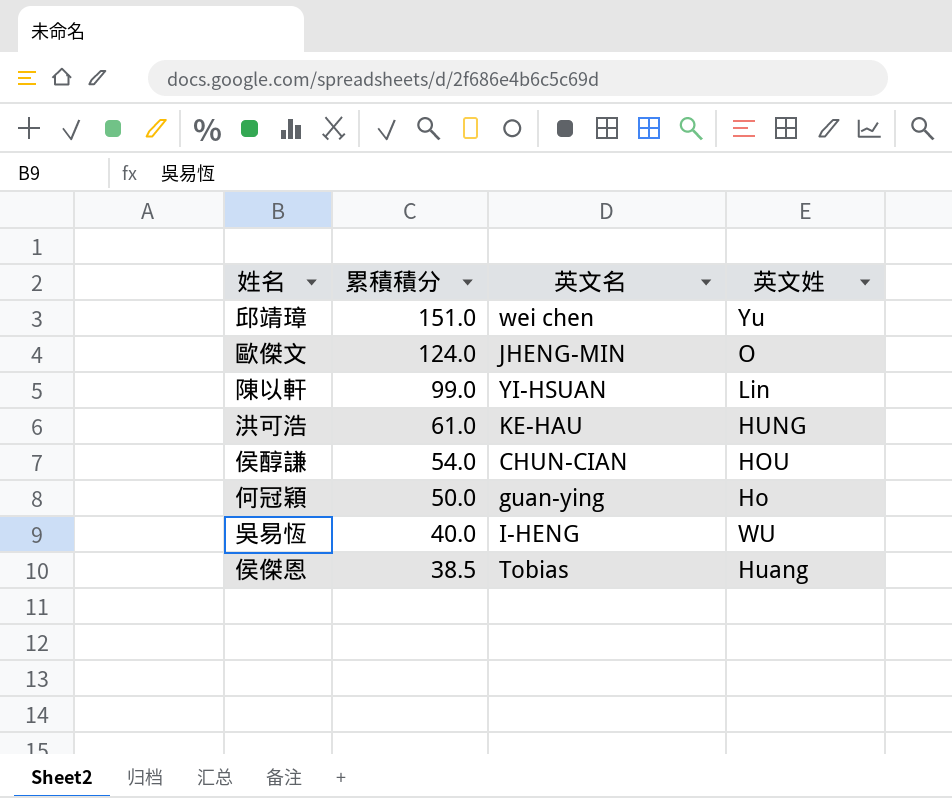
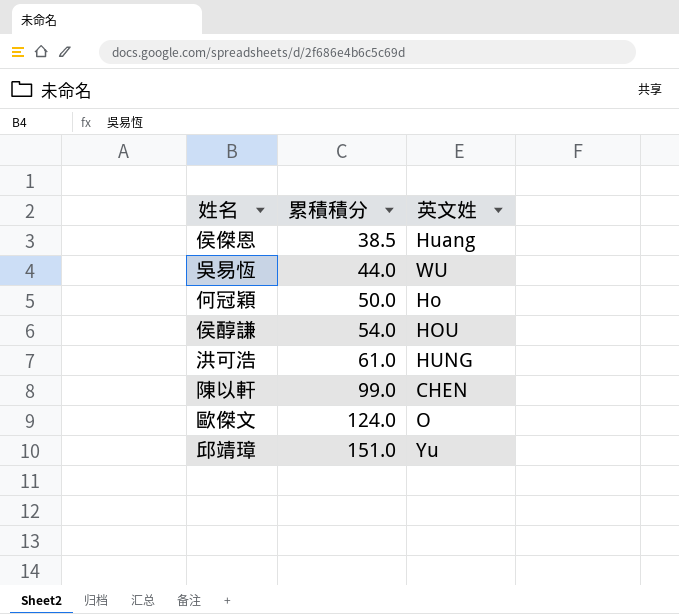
row order: 累積積分 descending -> 累積積分 ascending
column 英文名 | position: 3 -> none
吳易恆 | 累積積分: 40.0 -> 44.0
陳以軒 | 英文姓: Lin -> CHEN

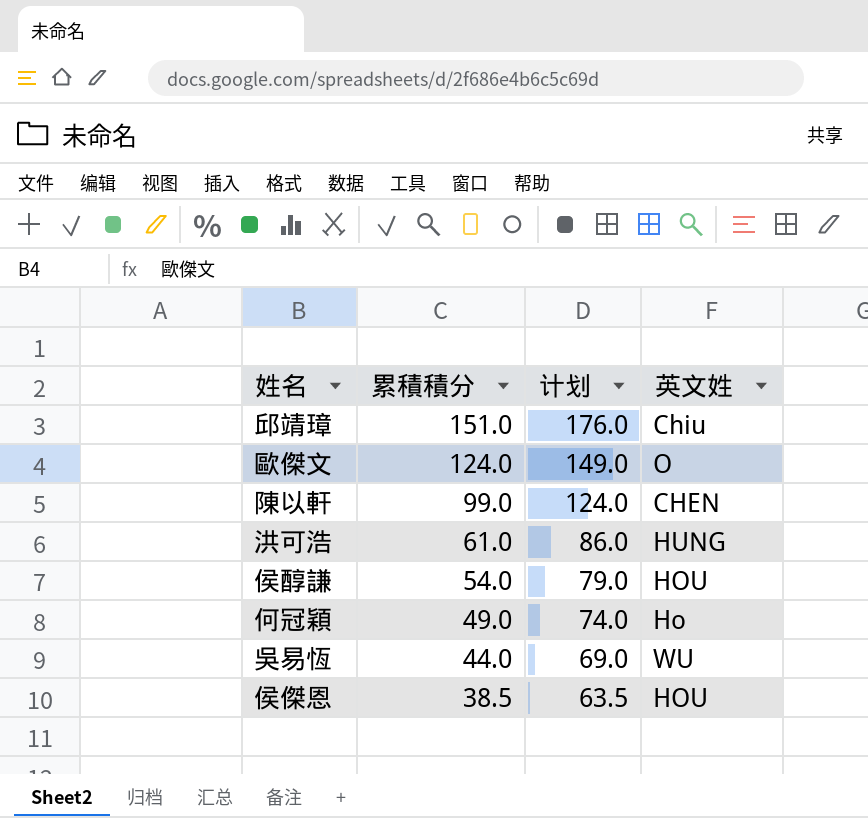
row order: 累積積分 ascending -> 累積積分 descending
column 计划 | formula: none -> [累積積分] + 25
邱靖璋 | 英文姓: Yu -> Chiu
何冠穎 | 累積積分: 50.0 -> 49.0
侯傑恩 | 英文姓: Huang -> HOU

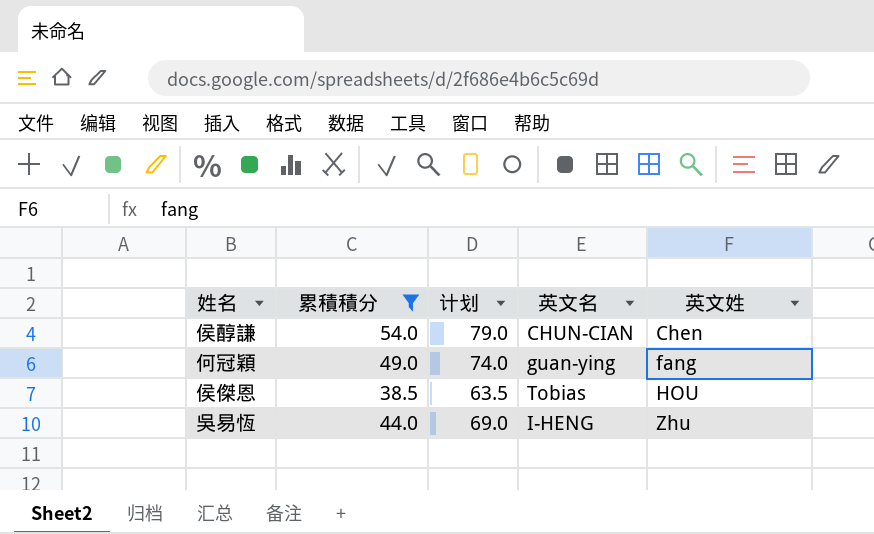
filter: none -> 累積積分 <= 54.0
row order: 累積積分 descending -> 英文姓 ascending
column 英文名 | position: none -> 4
侯醇謙 | 英文姓: HOU -> Chen
何冠穎 | 英文姓: Ho -> fang
吳易恆 | 英文姓: WU -> Zhu

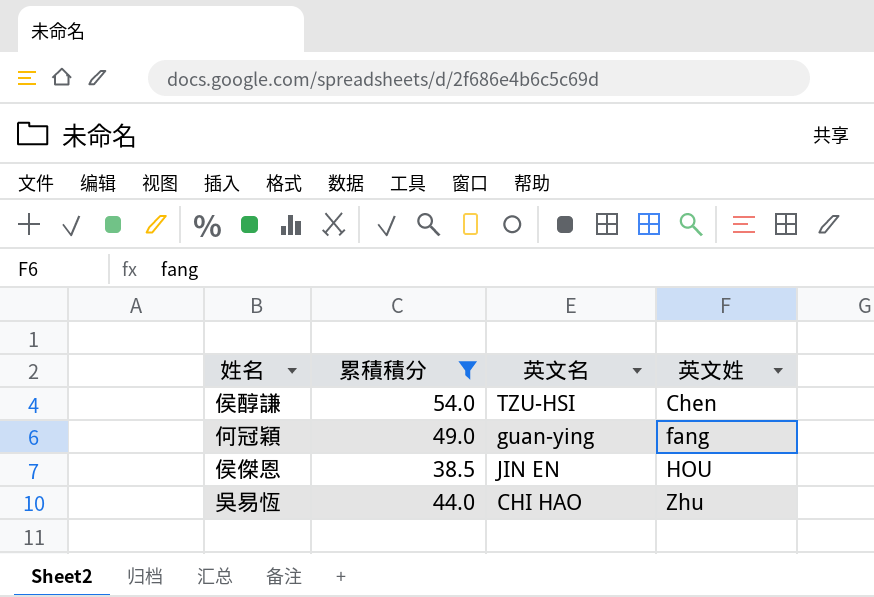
column 计划 | formula: [累積積分] + 25 -> none
侯醇謙 | 英文名: CHUN-CIAN -> TZU-HSI
侯傑恩 | 英文名: Tobias -> JIN EN
吳易恆 | 英文名: I-HENG -> CHI HAO

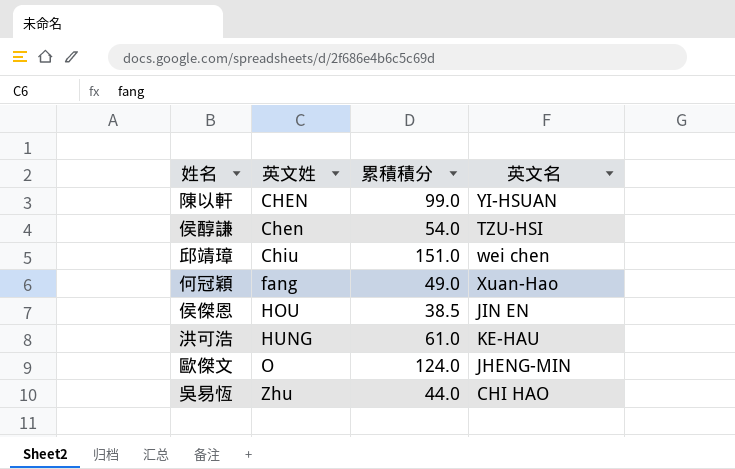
filter: 累積積分 <= 54.0 -> none
column 英文姓 | position: 4 -> 2
何冠穎 | 英文名: guan-ying -> Xuan-Hao

